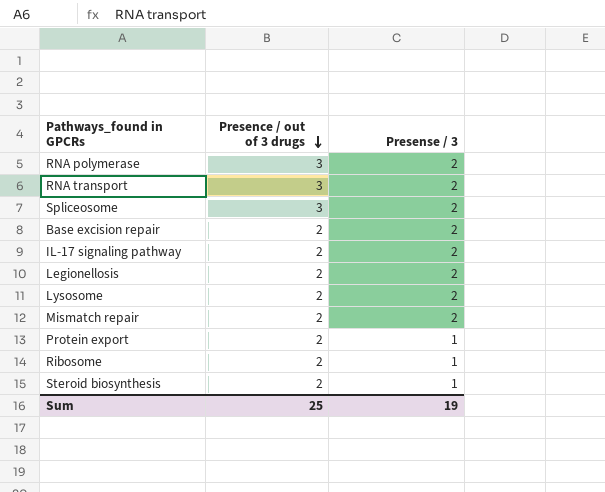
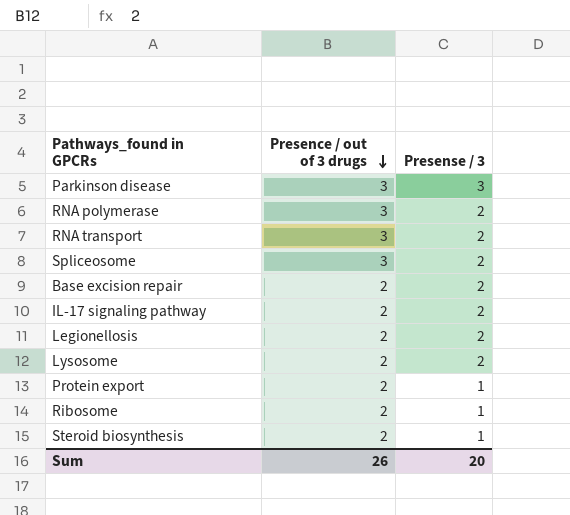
row Mismatch repair: 2 | 2 -> none
row Parkinson disease: none -> 3 | 3
Sum | Presence / out of 3 drugs: 25 -> 26
Sum | Presense / 3: 19 -> 20

